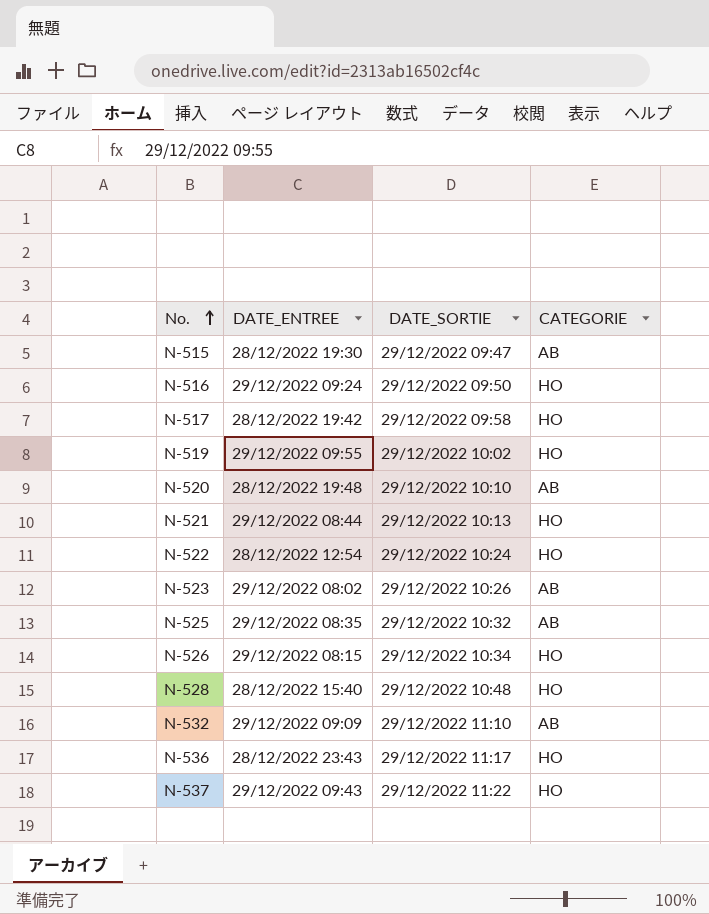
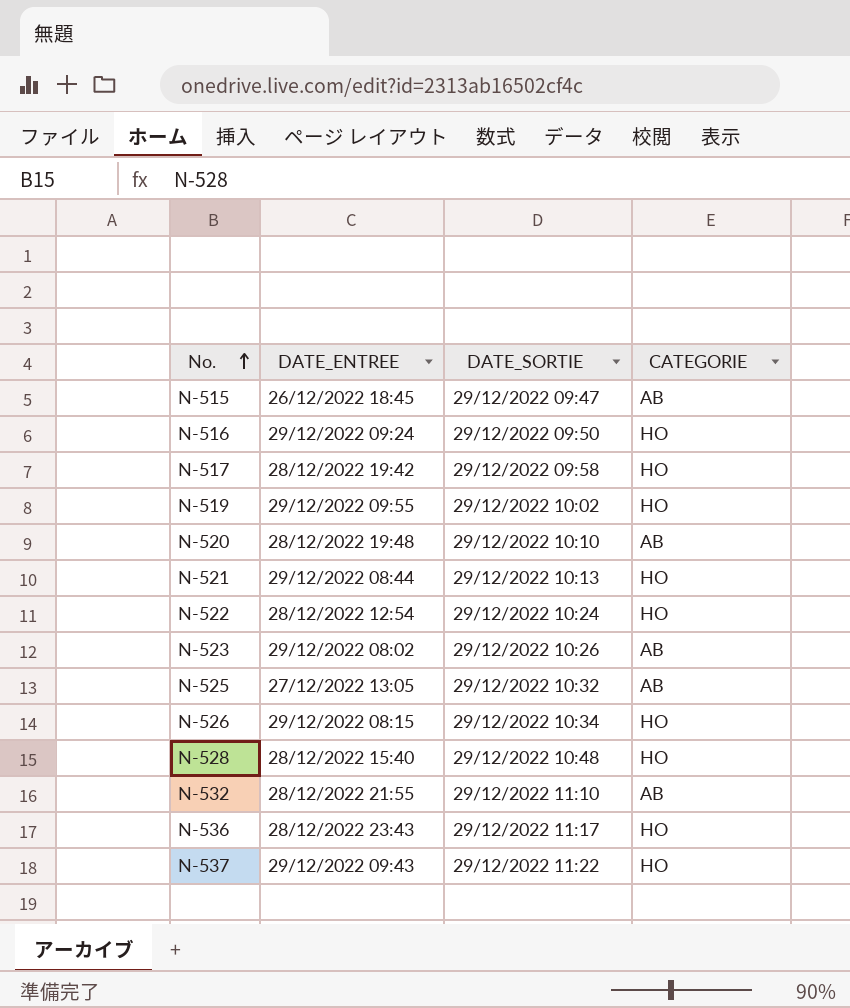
N-515 | DATE_ENTREE: 28/12/2022 19:30 -> 26/12/2022 18:45
N-525 | DATE_ENTREE: 29/12/2022 08:35 -> 27/12/2022 13:05
N-532 | DATE_ENTREE: 29/12/2022 09:09 -> 28/12/2022 21:55

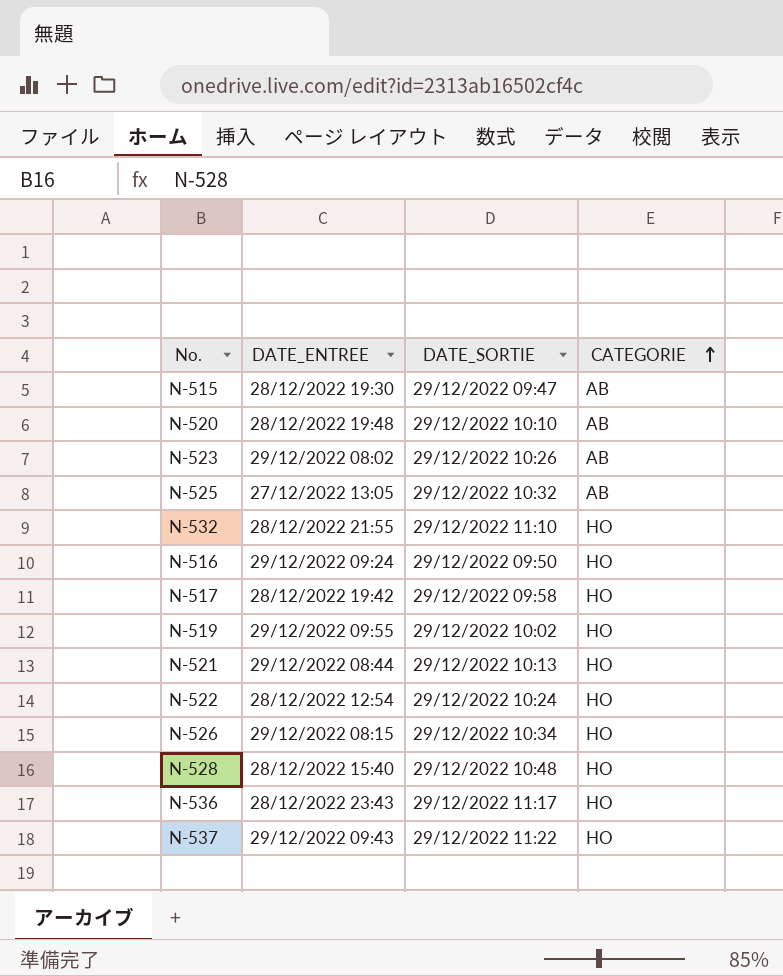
row order: No. ascending -> CATEGORIE ascending
N-515 | DATE_ENTREE: 26/12/2022 18:45 -> 28/12/2022 19:30
N-532 | CATEGORIE: AB -> HO

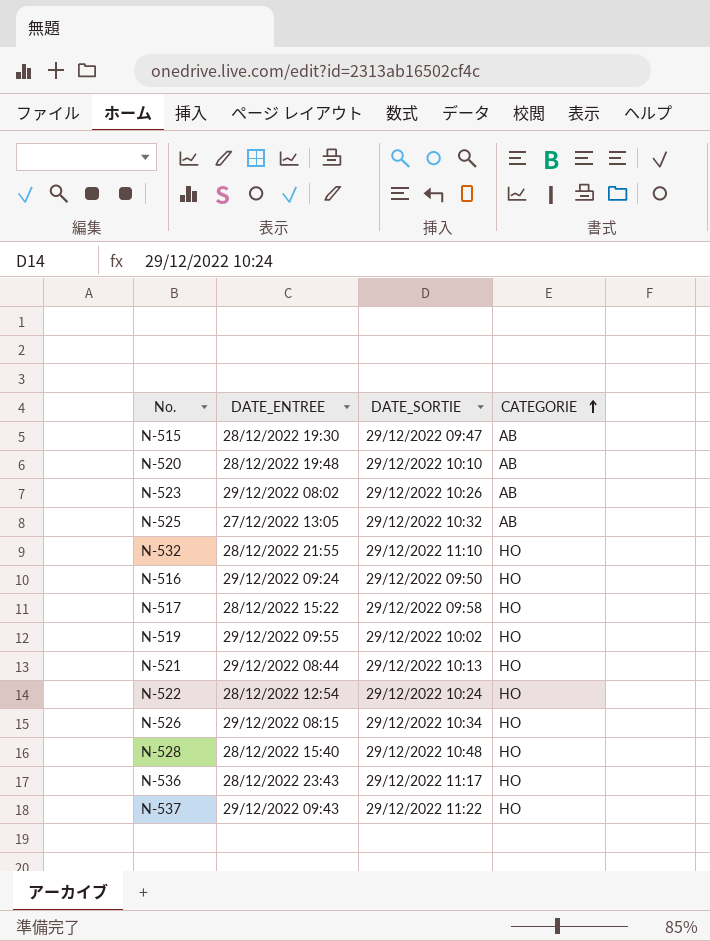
N-517 | DATE_ENTREE: 28/12/2022 19:42 -> 28/12/2022 15:22

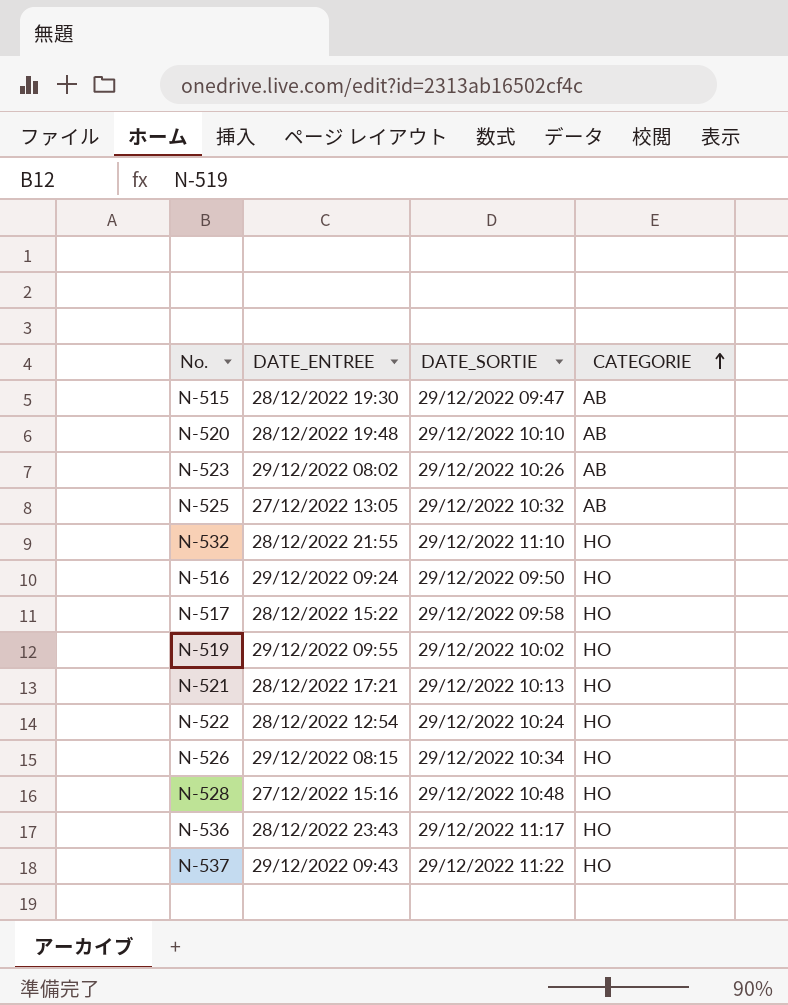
N-521 | DATE_ENTREE: 29/12/2022 08:44 -> 28/12/2022 17:21
N-528 | DATE_ENTREE: 28/12/2022 15:40 -> 27/12/2022 15:16

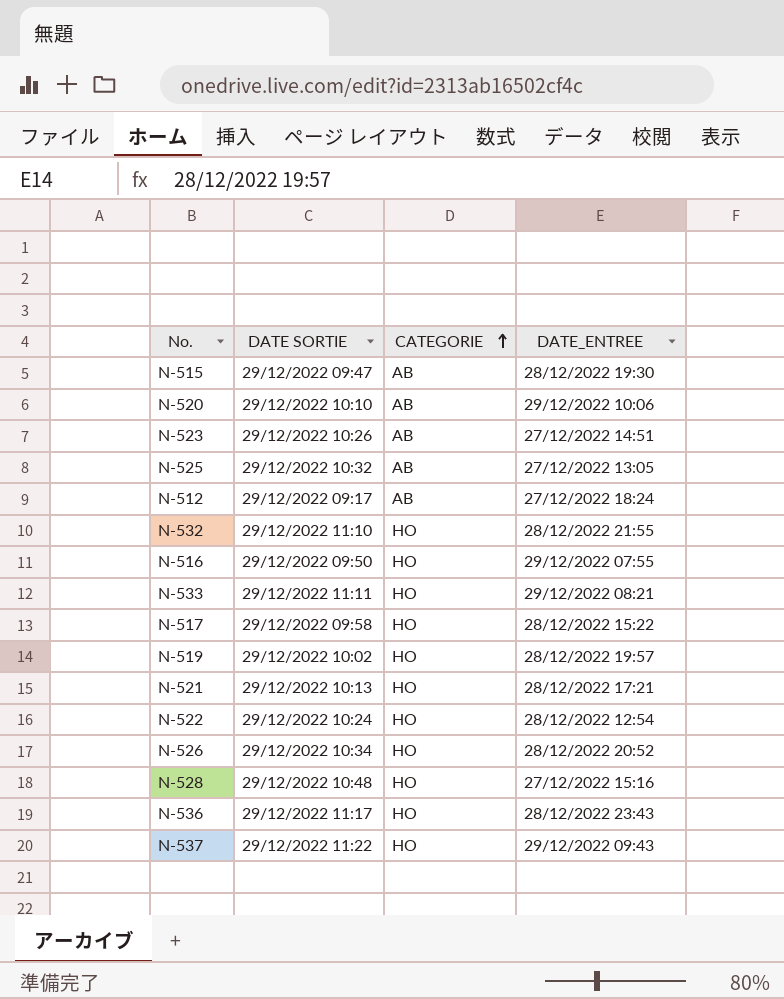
column name: DATE_SORTIE -> DATE SORTIE
column DATE_ENTREE | position: 2 -> 4
N-520 | DATE_ENTREE: 28/12/2022 19:48 -> 29/12/2022 10:06
N-523 | DATE_ENTREE: 29/12/2022 08:02 -> 27/12/2022 14:51
row N-512: none -> 29/12/2022 09:17 | AB | 27/12/2022 18:24
N-516 | DATE_ENTREE: 29/12/2022 09:24 -> 29/12/2022 07:55
row N-533: none -> 29/12/2022 11:11 | HO | 29/12/2022 08:21
N-519 | DATE_ENTREE: 29/12/2022 09:55 -> 28/12/2022 19:57
N-526 | DATE_ENTREE: 29/12/2022 08:15 -> 28/12/2022 20:52

